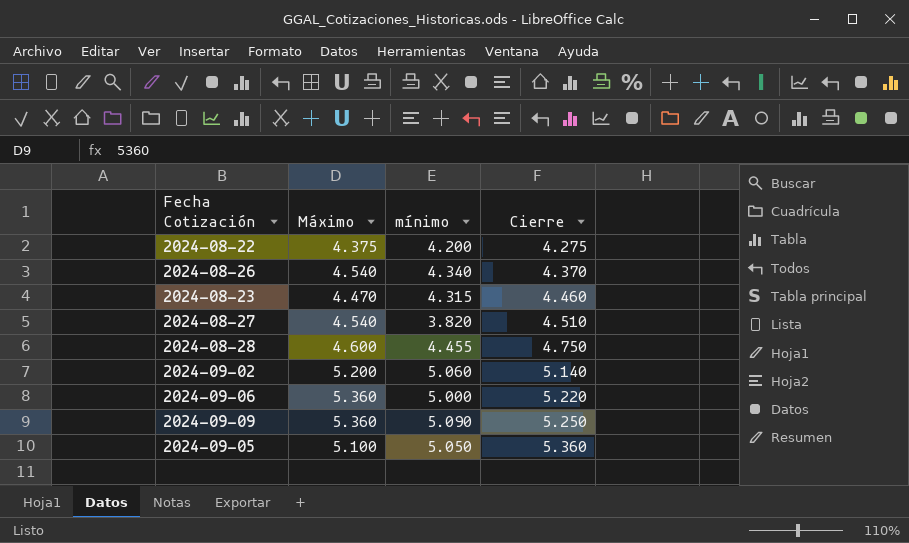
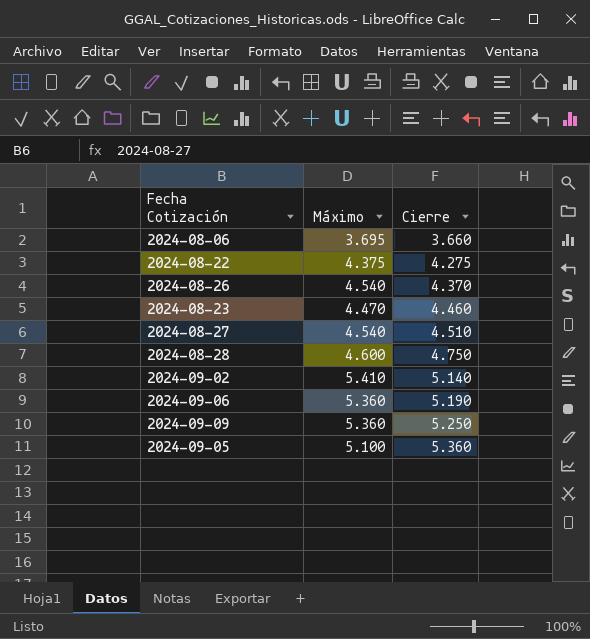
column mínimo | position: 3 -> none
row 2024-08-06: none -> 3.695 | 3.660
2024-09-02 | Máximo: 5.200 -> 5.410
2024-09-06 | Cierre: 5.220 -> 5.190

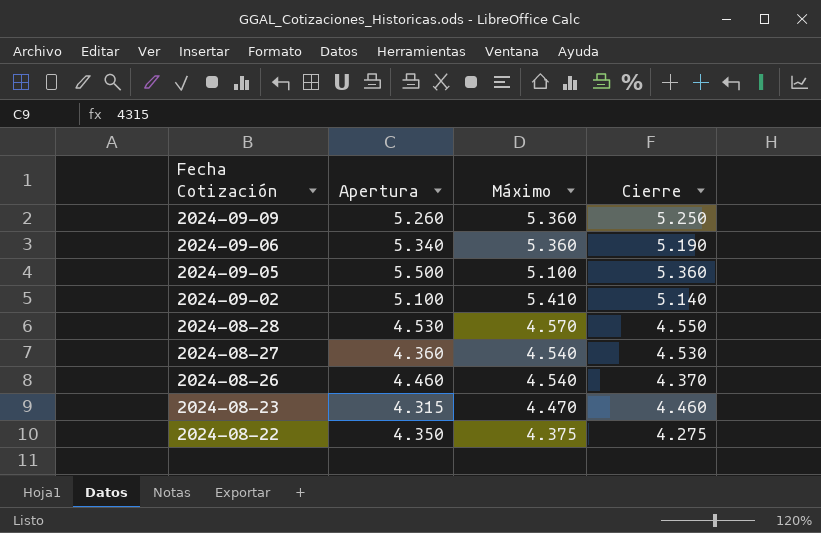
row order: Cierre ascending -> Fecha Cotización descending
column Apertura | position: none -> 2
row 2024-08-06: 3.695 | 3.660 -> none
2024-08-28 | Máximo: 4.600 -> 4.570
2024-08-28 | Cierre: 4.750 -> 4.550
2024-08-27 | Cierre: 4.510 -> 4.530

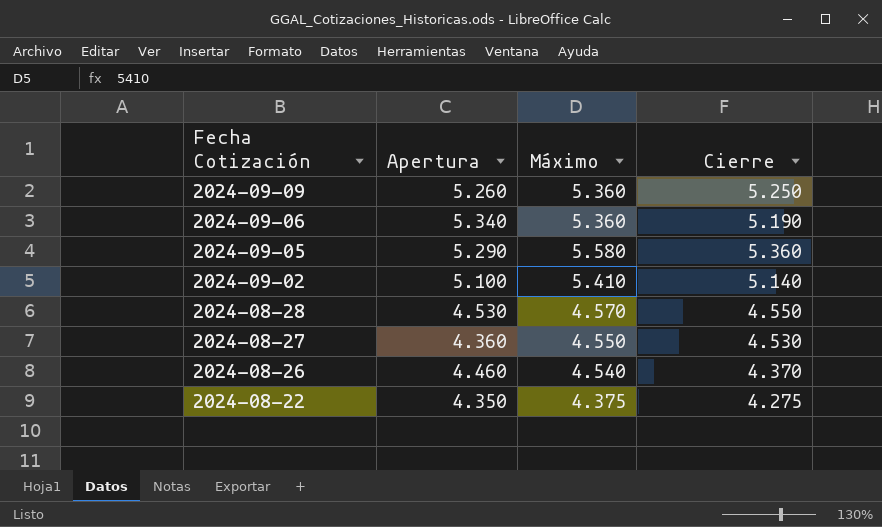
row 2024-08-23: 4.315 | 4.470 | 4.460 -> none
2024-09-05 | Apertura: 5.500 -> 5.290
2024-09-05 | Máximo: 5.100 -> 5.580
2024-08-27 | Máximo: 4.540 -> 4.550

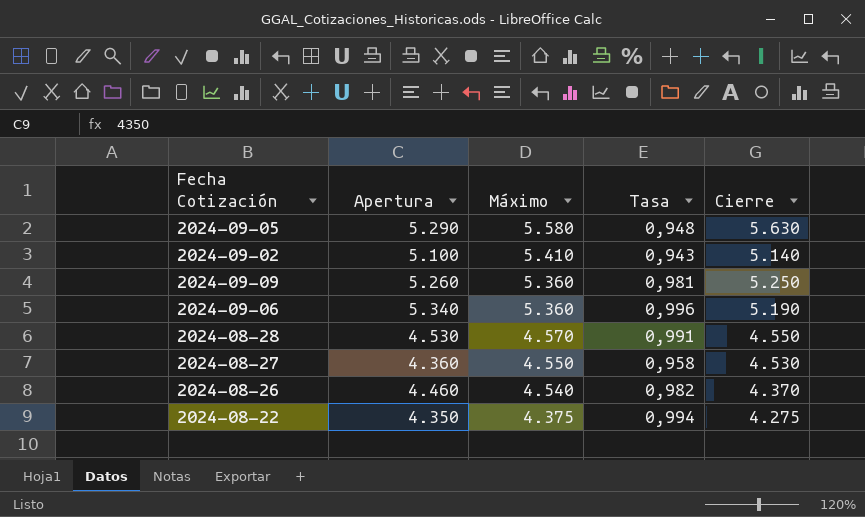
row order: Fecha Cotización descending -> Máximo descending
column Tasa | formula: none -> [Apertura] / [Máximo]
2024-09-05 | Cierre: 5.360 -> 5.630

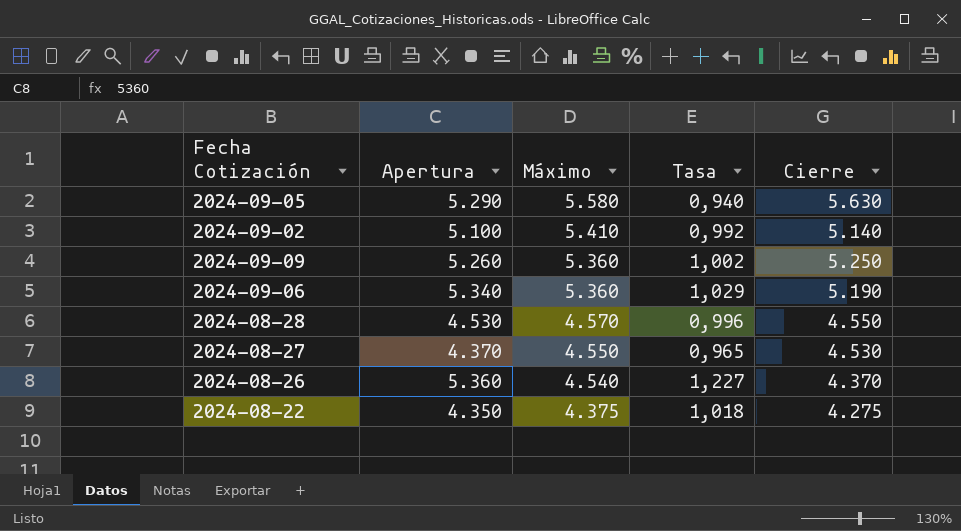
column Tasa | formula: [Apertura] / [Máximo] -> [Apertura] / [Cierre]
2024-08-27 | Apertura: 4.360 -> 4.370
2024-08-26 | Apertura: 4.460 -> 5.360

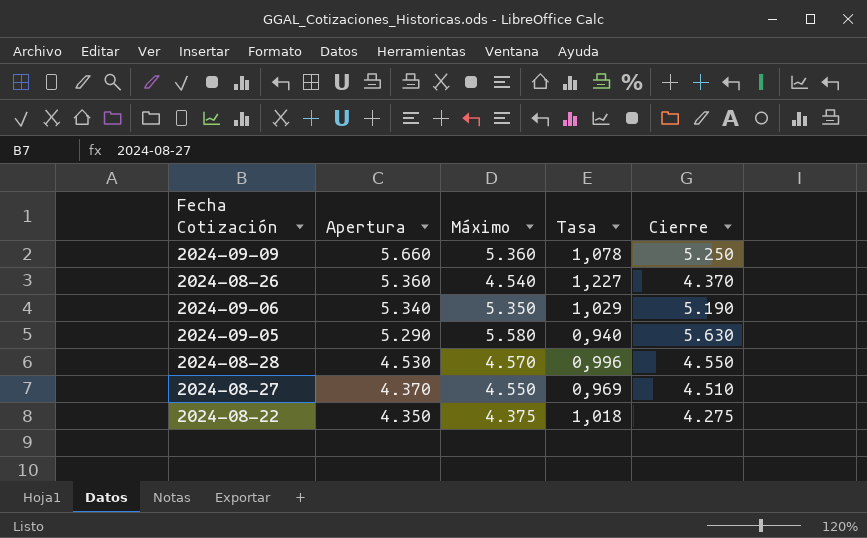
row order: Máximo descending -> Apertura descending
row 2024-09-02: 5.100 | 5.410 | 0,992 | 5.140 -> none
2024-09-09 | Apertura: 5.260 -> 5.660
2024-09-09 | Tasa: 1,002 -> 1,078
2024-09-06 | Máximo: 5.360 -> 5.350
2024-08-27 | Tasa: 0,965 -> 0,969
2024-08-27 | Cierre: 4.530 -> 4.510

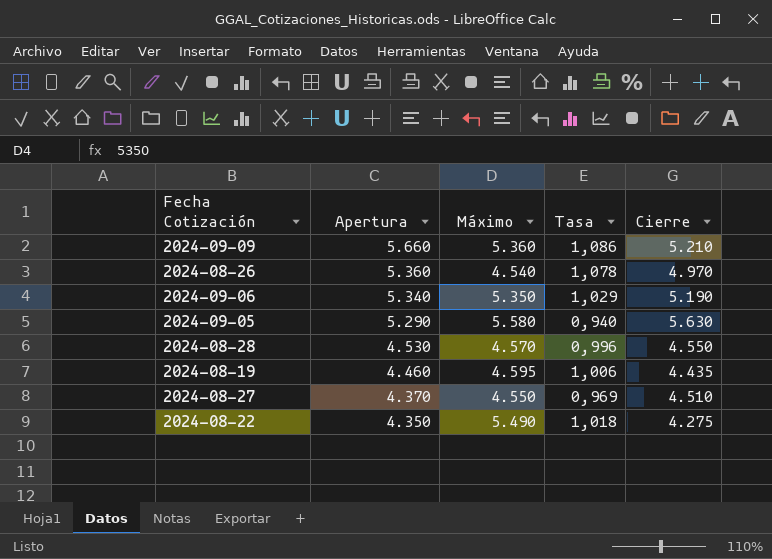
2024-09-09 | Tasa: 1,078 -> 1,086
2024-09-09 | Cierre: 5.250 -> 5.210
2024-08-26 | Tasa: 1,227 -> 1,078
2024-08-26 | Cierre: 4.370 -> 4.970
row 2024-08-19: none -> 4.460 | 4.595 | 1,006 | 4.435
2024-08-22 | Máximo: 4.375 -> 5.490

